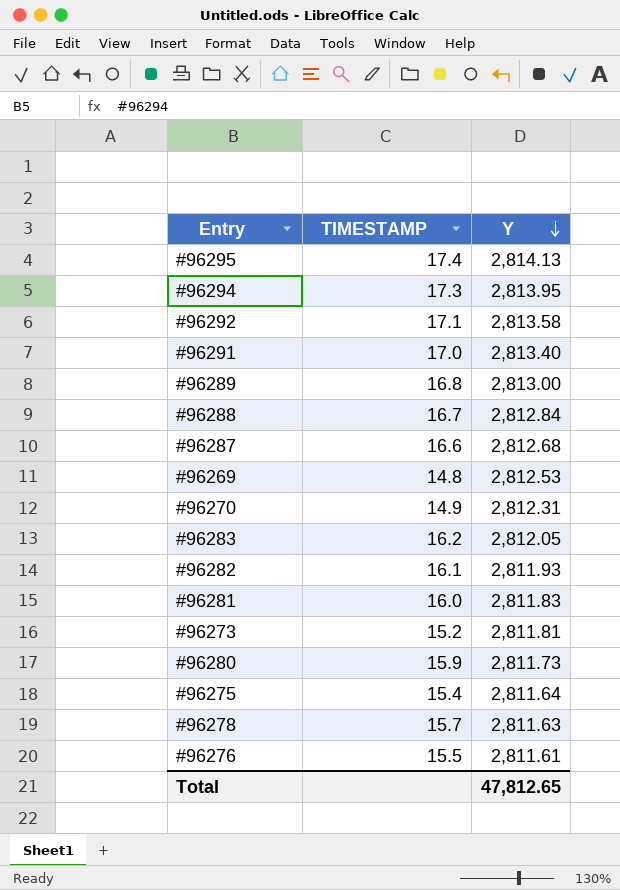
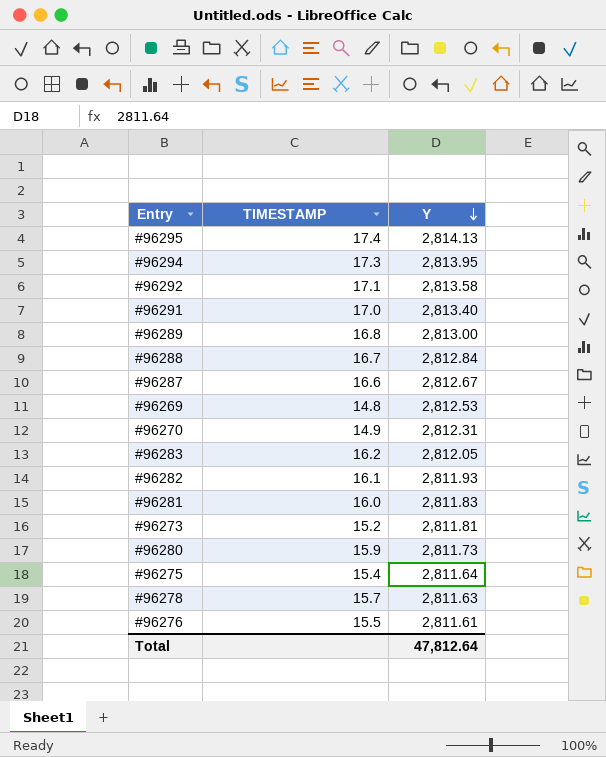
#96287 | Y: 2,812.68 -> 2,812.67
Total | Y: 47,812.65 -> 47,812.64

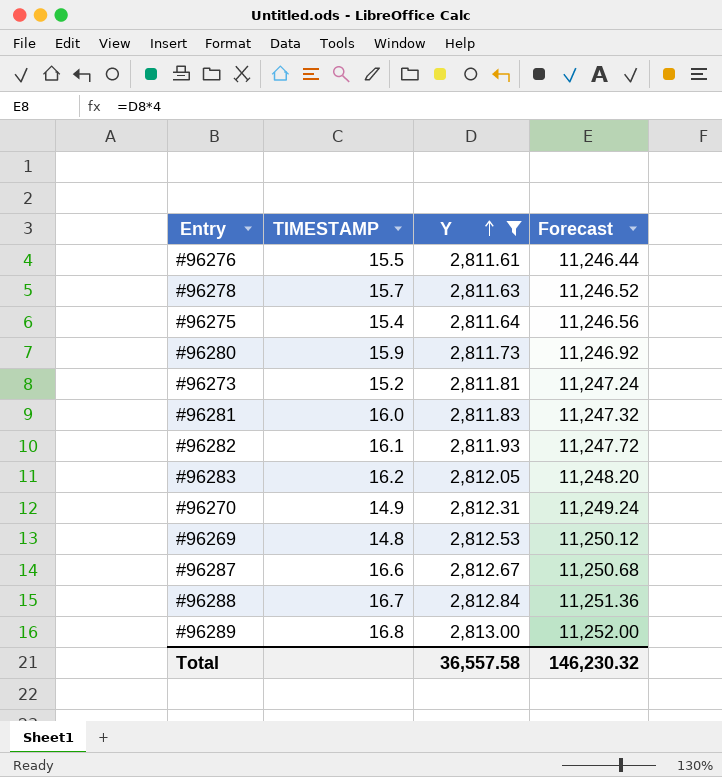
filter: none -> Y <= 2,813.00
row order: Y descending -> Y ascending
column Forecast | formula: none -> [Y] * 4
Total | Y: 47,812.64 -> 36,557.58

